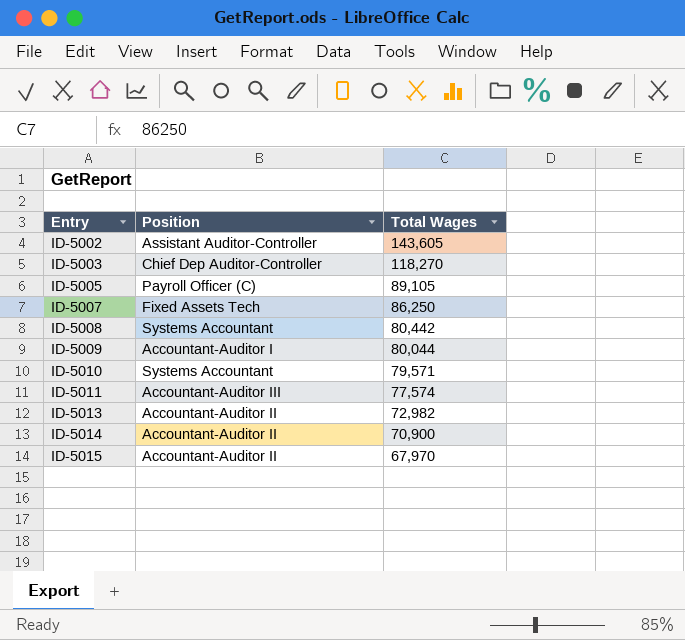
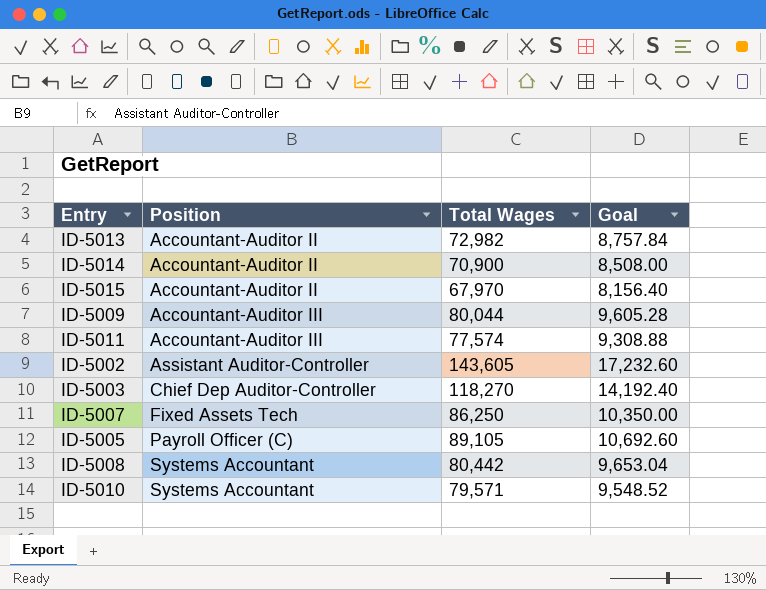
row order: Entry ascending -> Position ascending
column Goal | formula: none -> [Total Wages] * 0.12
ID-5009 | Position: Accountant-Auditor I -> Accountant-Auditor III

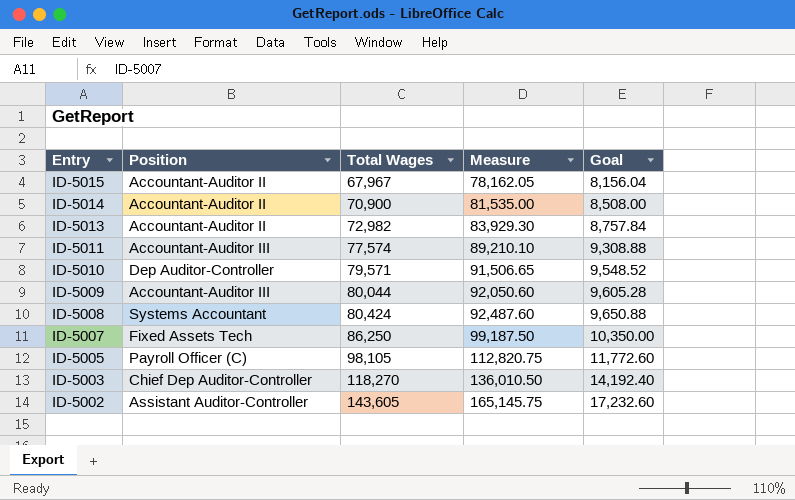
row order: Position ascending -> Entry descending
column Measure | formula: none -> [Total Wages] * 1.15
ID-5015 | Total Wages: 67,970 -> 67,967
ID-5015 | Goal: 8,156.40 -> 8,156.04
ID-5010 | Position: Systems Accountant -> Dep Auditor-Controller
ID-5008 | Total Wages: 80,442 -> 80,424
ID-5008 | Goal: 9,653.04 -> 9,650.88
ID-5005 | Total Wages: 89,105 -> 98,105
ID-5005 | Goal: 10,692.60 -> 11,772.60

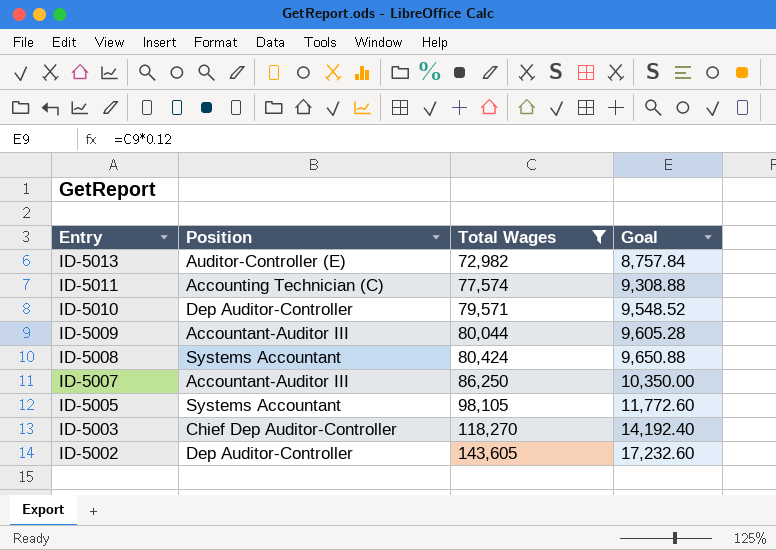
filter: none -> Total Wages >= 72,982
column Measure | formula: [Total Wages] * 1.15 -> none
ID-5013 | Position: Accountant-Auditor II -> Auditor-Controller (E)
ID-5011 | Position: Accountant-Auditor III -> Accounting Technician (C)
ID-5007 | Position: Fixed Assets Tech -> Accountant-Auditor III
ID-5005 | Position: Payroll Officer (C) -> Systems Accountant
ID-5002 | Position: Assistant Auditor-Controller -> Dep Auditor-Controller

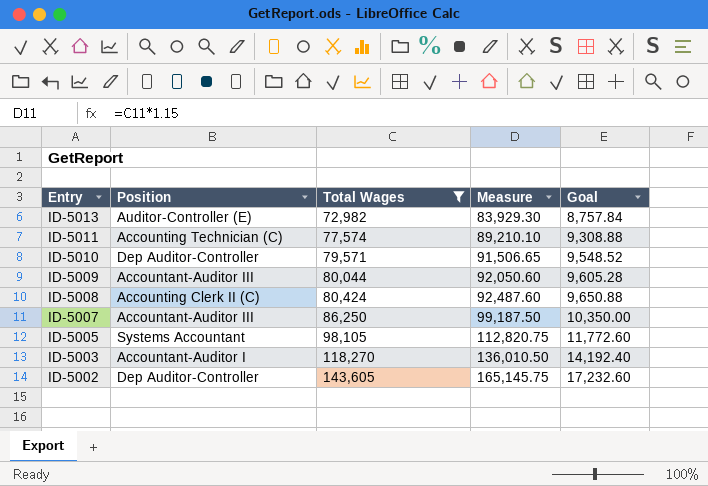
column Measure | formula: none -> [Total Wages] * 1.15
ID-5008 | Position: Systems Accountant -> Accounting Clerk II (C)
ID-5003 | Position: Chief Dep Auditor-Controller -> Accountant-Auditor I

